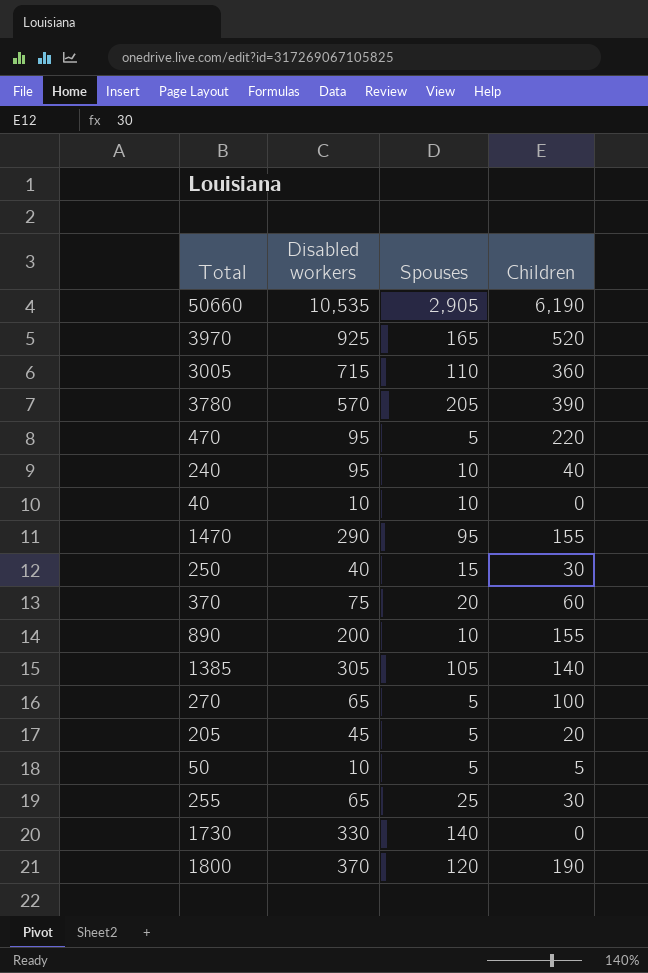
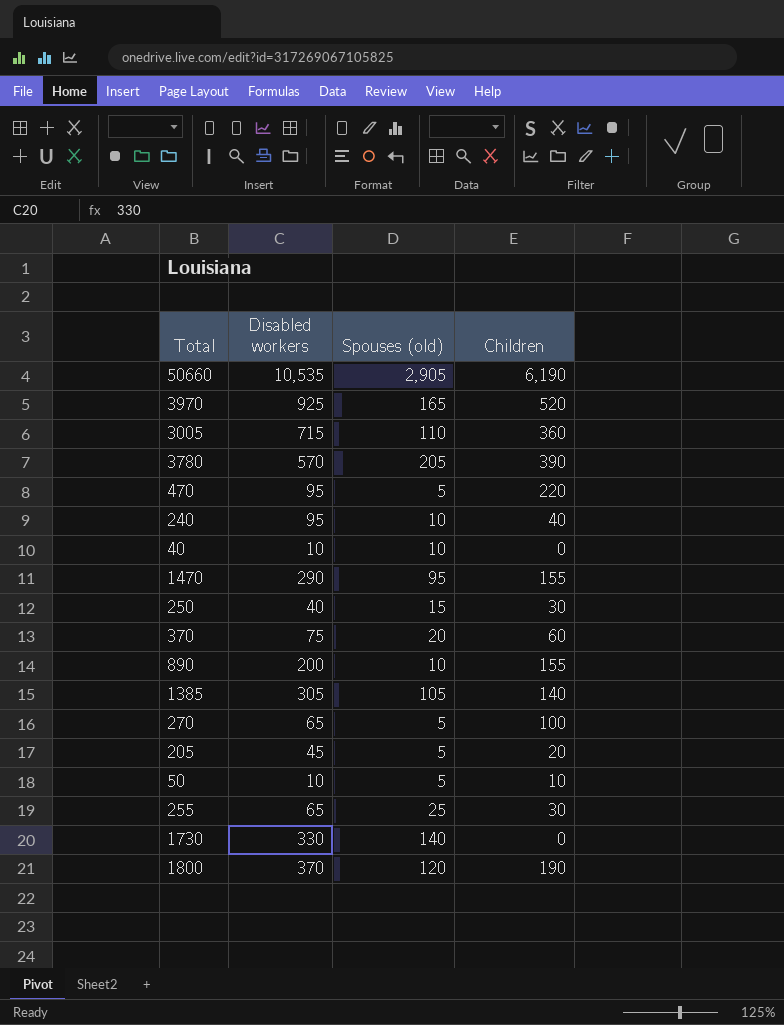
column name: Spouses -> Spouses (old)
50 | Children: 5 -> 10

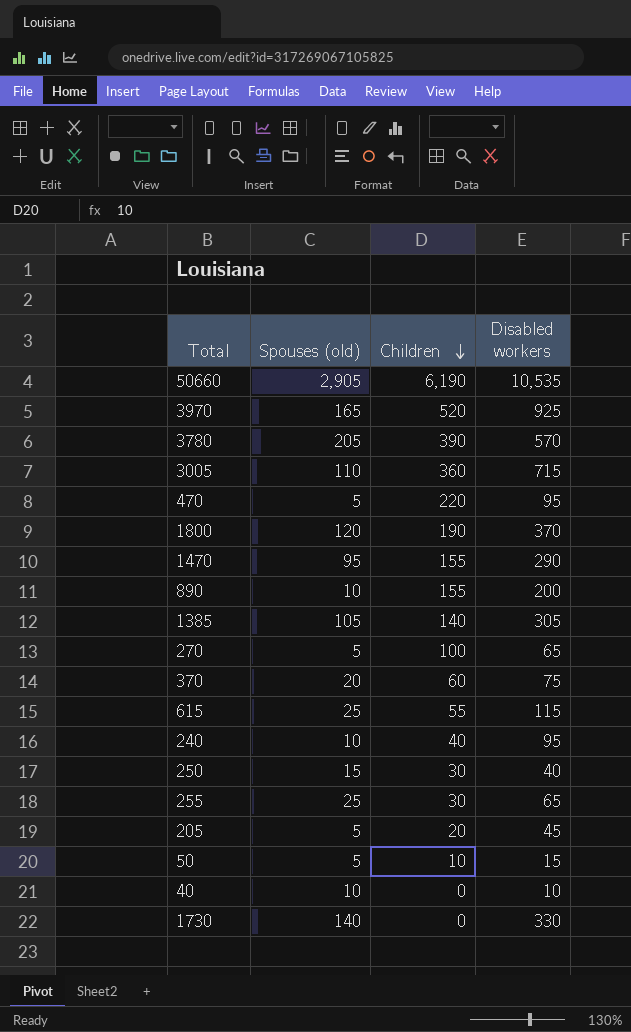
row order: none -> Children descending
column Disabled workers | position: 2 -> 4
row 615: none -> 25 | 55 | 115
50 | Disabled workers: 10 -> 15

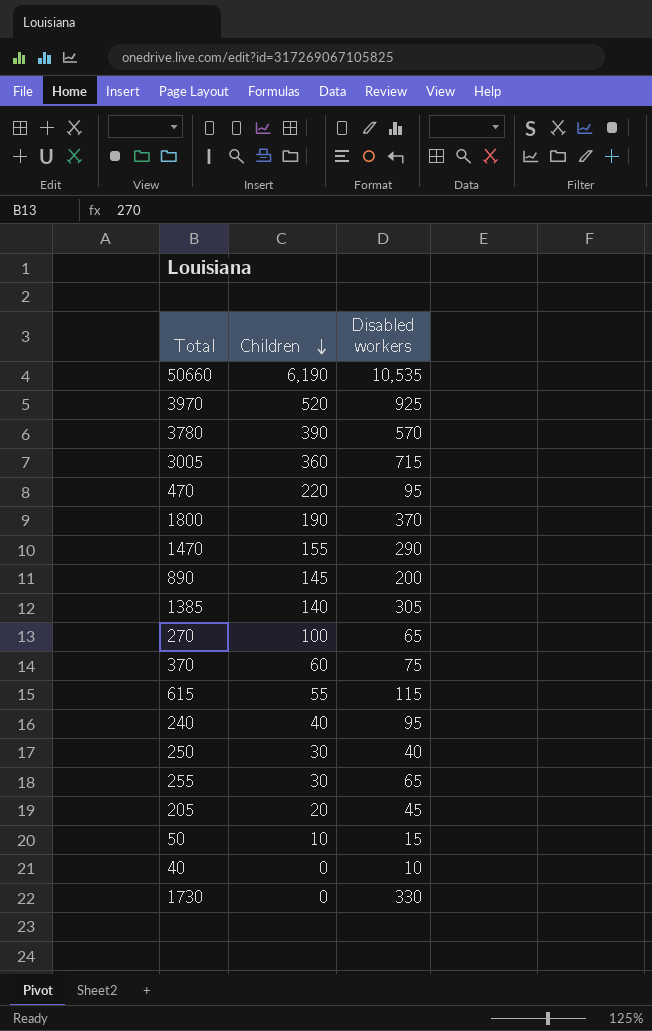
column Spouses (old) | position: 2 -> none
890 | Children: 155 -> 145

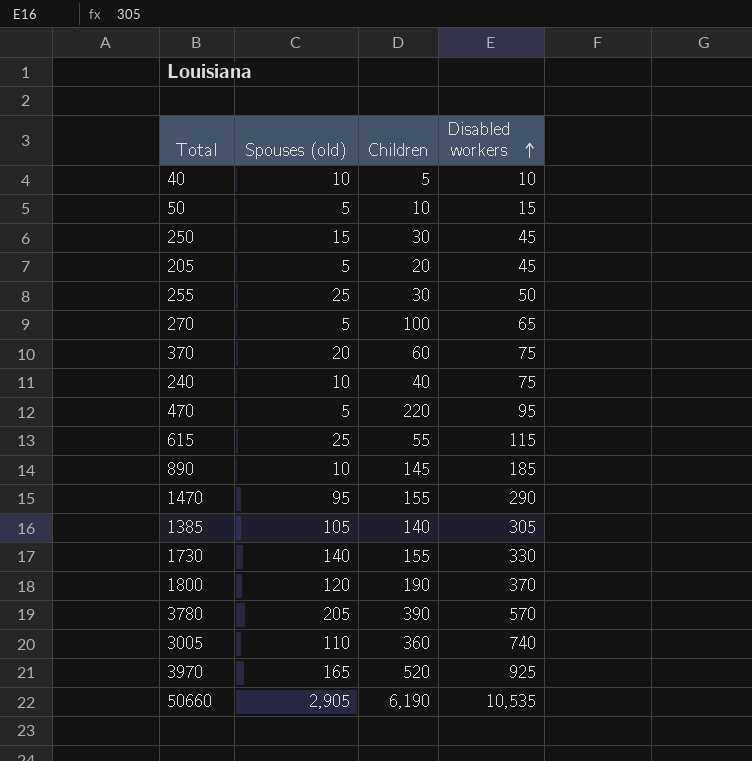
row order: Children descending -> Disabled workers ascending
column Spouses (old) | position: none -> 2
40 | Children: 0 -> 5
250 | Disabled workers: 40 -> 45
255 | Disabled workers: 65 -> 50
240 | Disabled workers: 95 -> 75
890 | Disabled workers: 200 -> 185
1730 | Children: 0 -> 155
3005 | Disabled workers: 715 -> 740

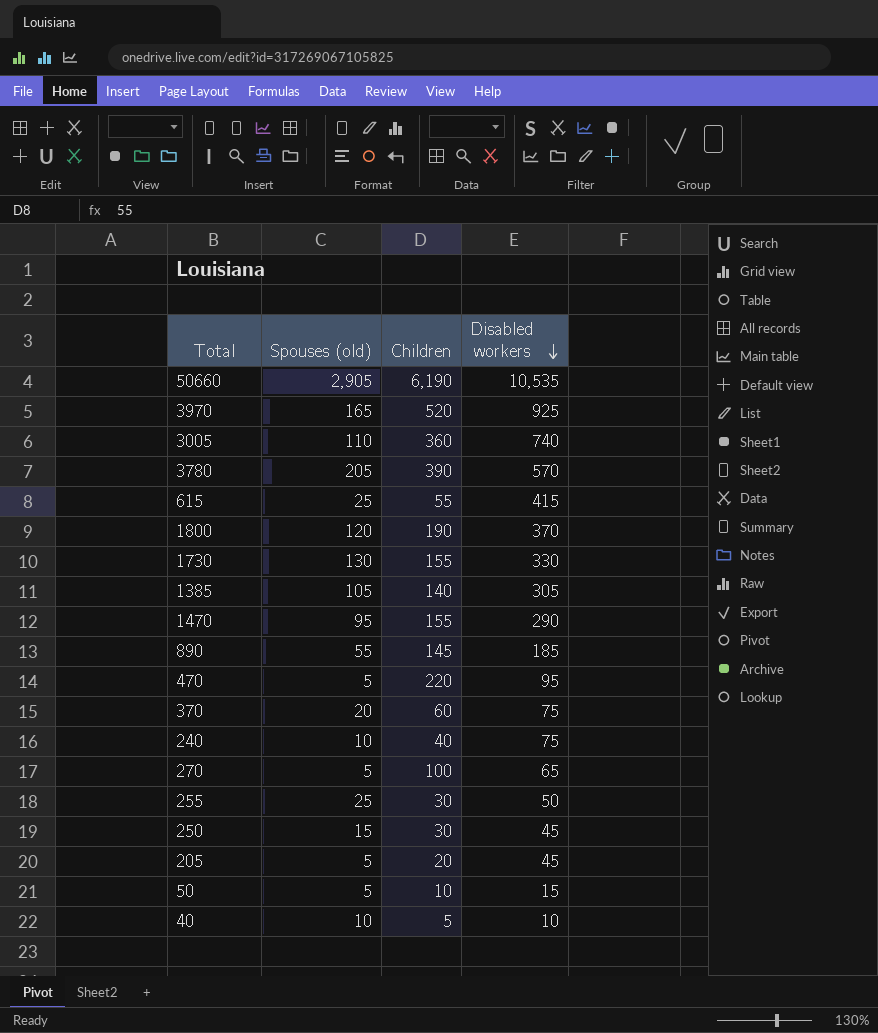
row order: Disabled workers ascending -> Disabled workers descending
615 | Disabled workers: 115 -> 415
1730 | Spouses (old): 140 -> 130
890 | Spouses (old): 10 -> 55

